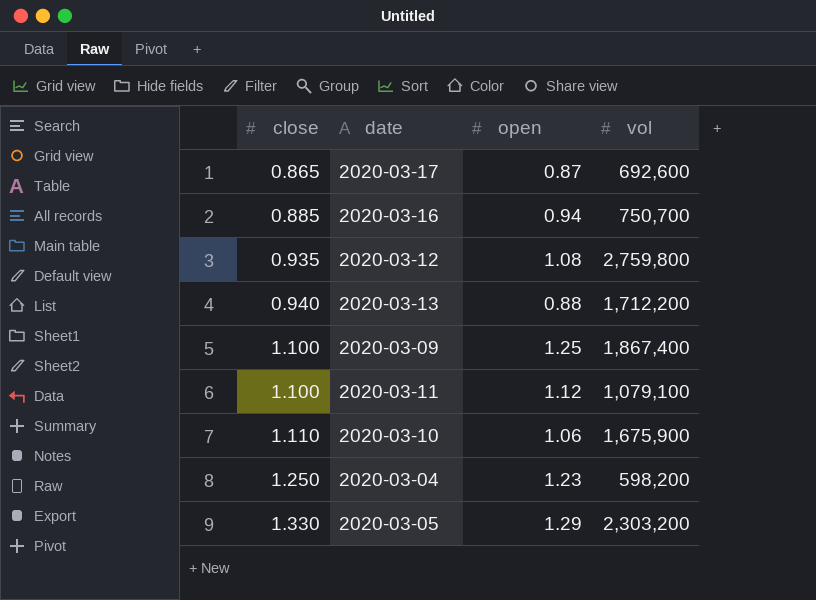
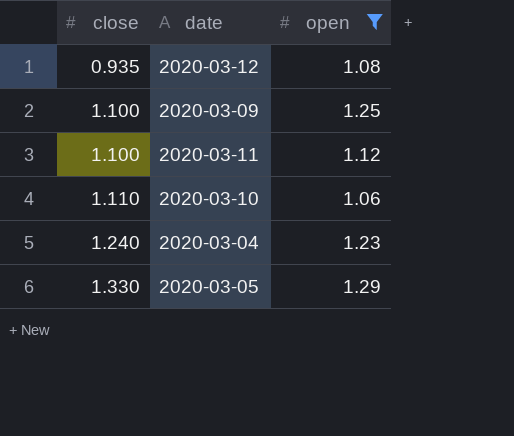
filter: none -> open >= 1.06
column vol | position: 4 -> none
2020-03-04 | close: 1.250 -> 1.240

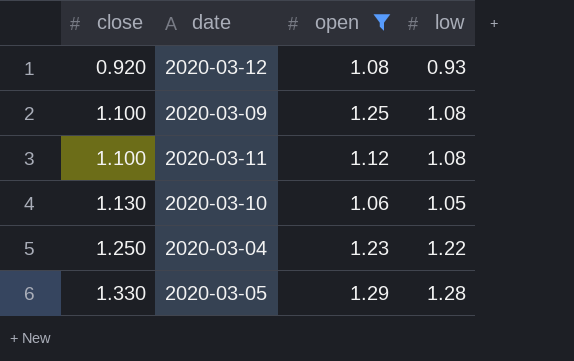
column low | position: none -> 4
2020-03-12 | close: 0.935 -> 0.920
2020-03-10 | close: 1.110 -> 1.130
2020-03-04 | close: 1.240 -> 1.250

